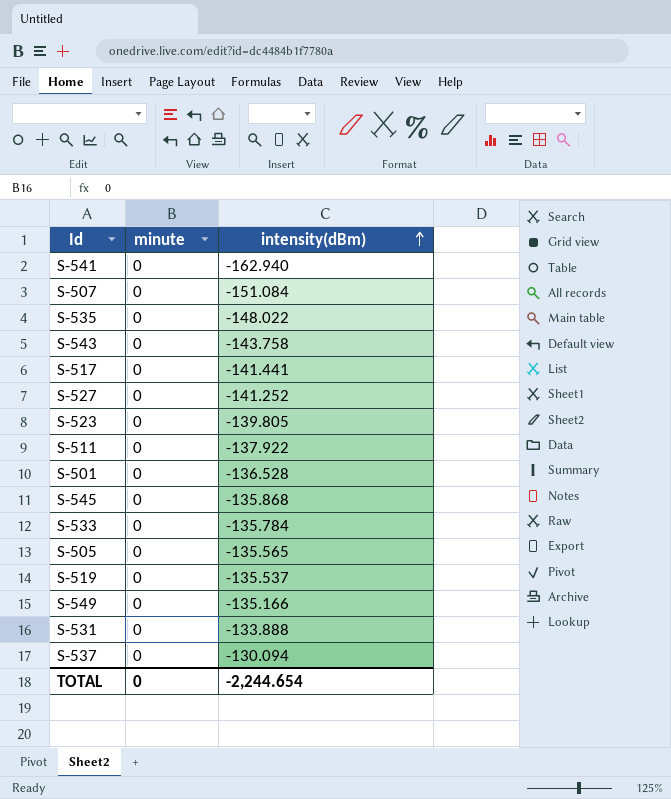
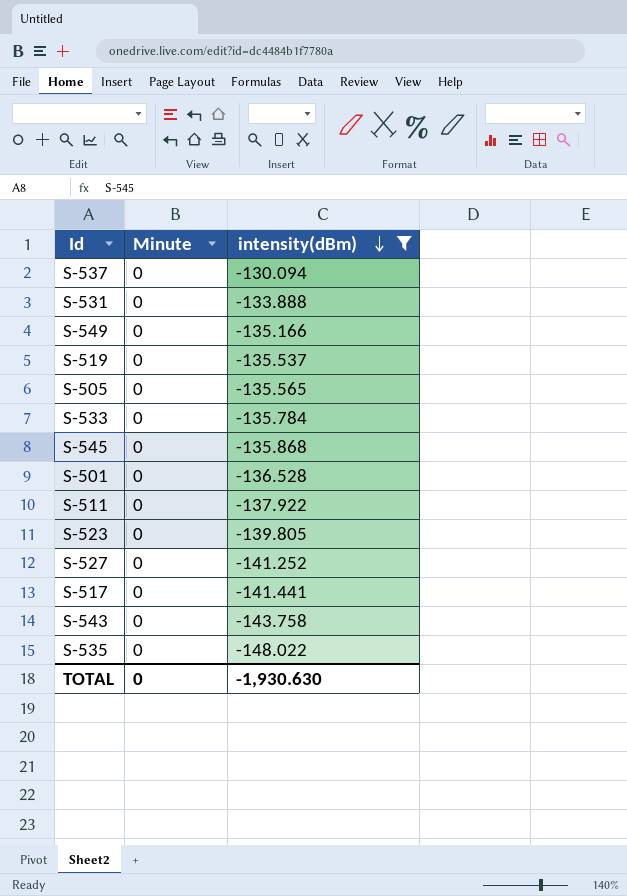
filter: none -> intensity(dBm) >= -148.022
row order: intensity(dBm) ascending -> intensity(dBm) descending
column name: minute -> Minute
TOTAL | intensity(dBm): -2,244.654 -> -1,930.630

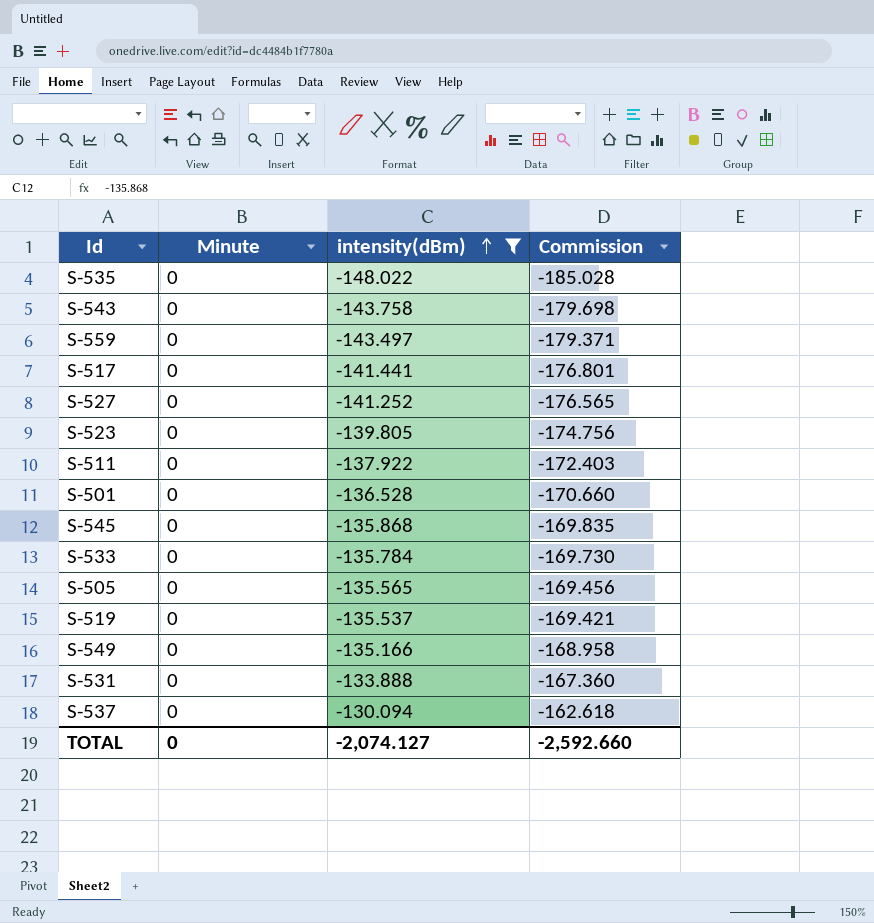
row order: intensity(dBm) descending -> intensity(dBm) ascending
column Commission | formula: none -> [intensity(dBm)] * 1.25
row S-559: none -> 0 | -143.497 | -179.371
TOTAL | intensity(dBm): -1,930.630 -> -2,074.127

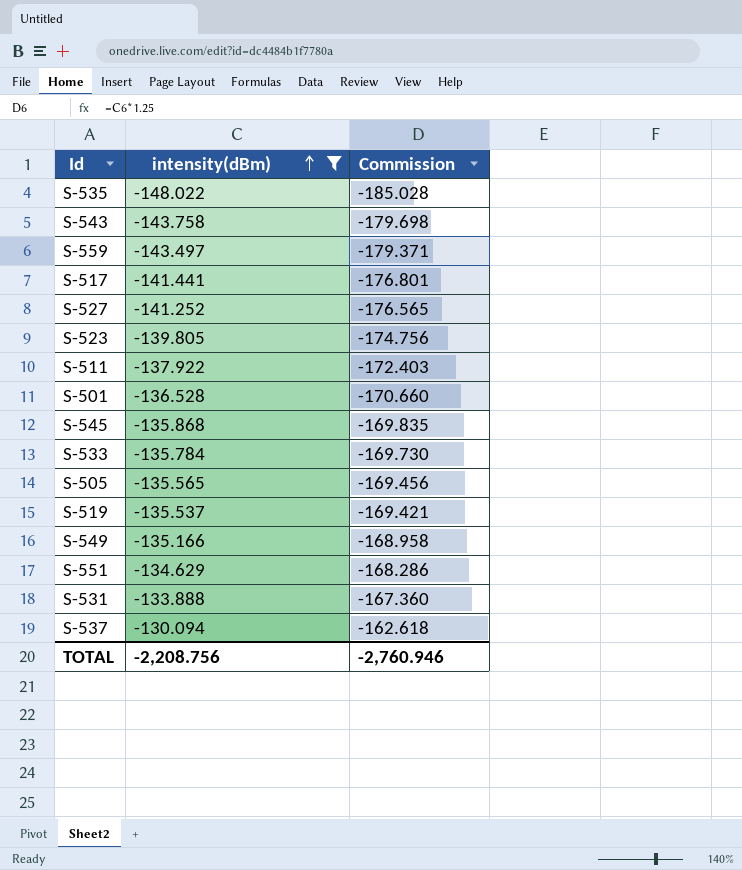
column Minute | position: 2 -> none
row S-551: none -> -134.629 | -168.286
TOTAL | intensity(dBm): -2,074.127 -> -2,208.756
TOTAL | Commission: -2,592.660 -> -2,760.946

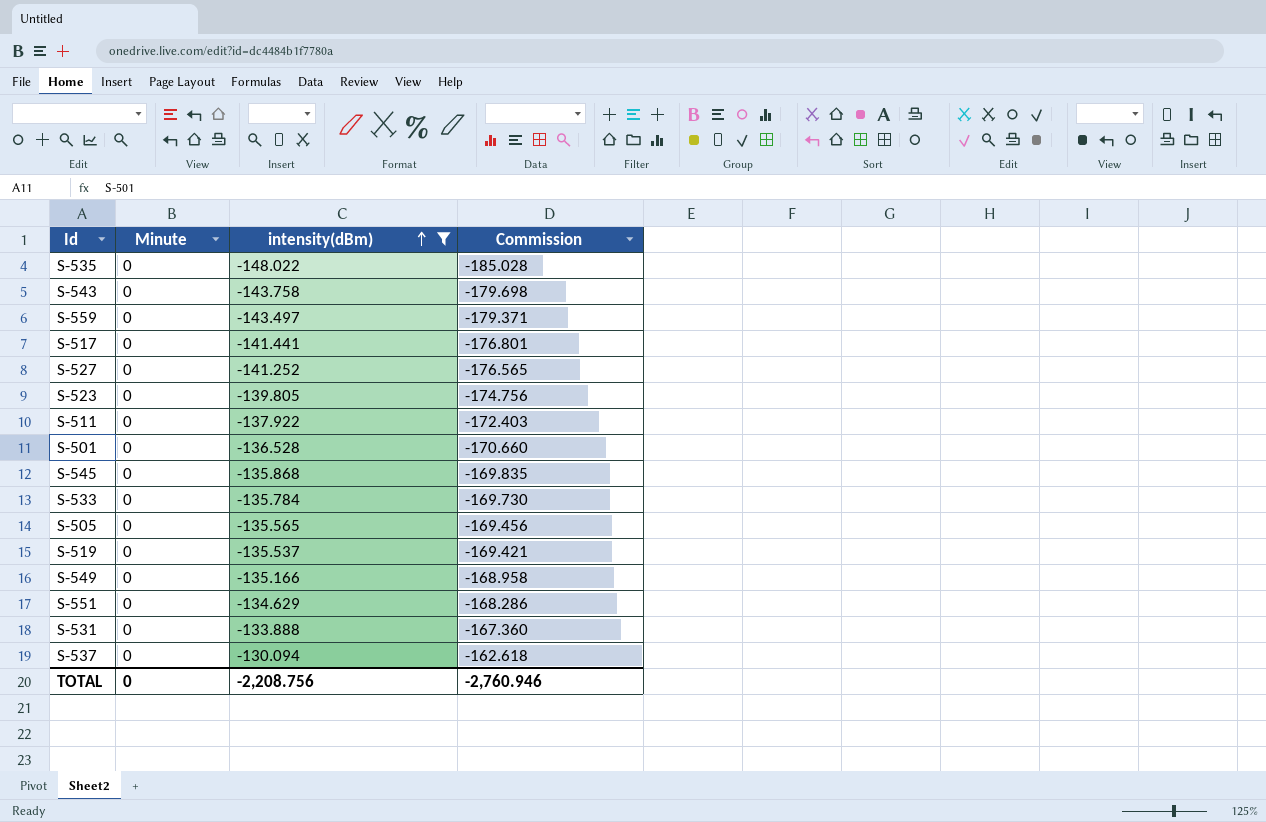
column Minute | position: none -> 2

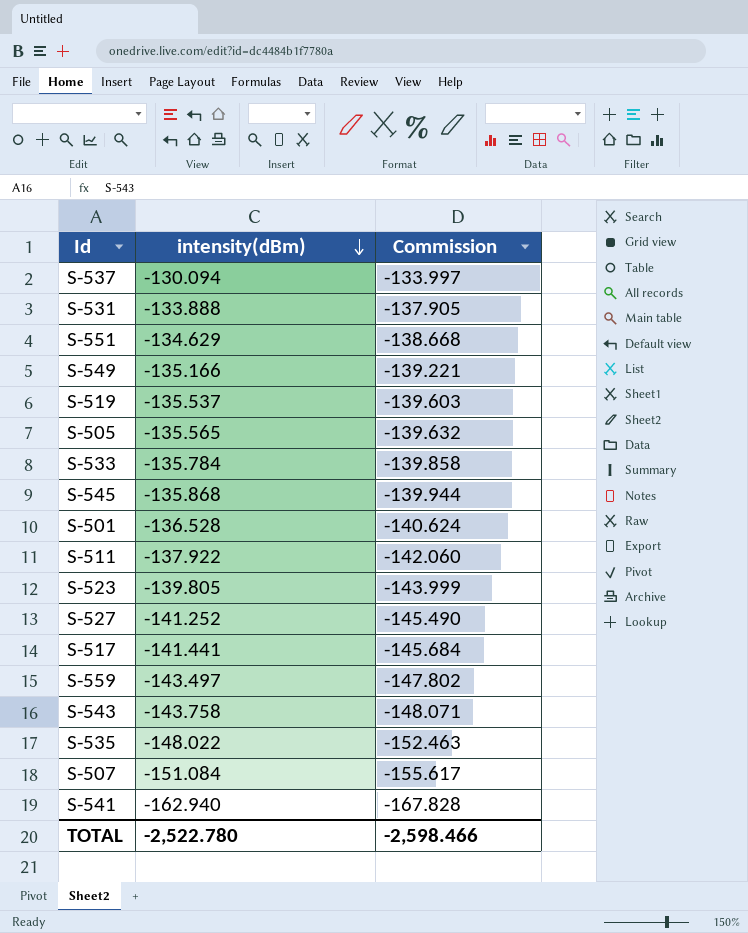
filter: intensity(dBm) >= -148.022 -> none
row order: intensity(dBm) ascending -> intensity(dBm) descending
column Minute | position: 2 -> none
column Commission | formula: [intensity(dBm)] * 1.25 -> [intensity(dBm)] * 1.03
TOTAL | intensity(dBm): -2,208.756 -> -2,522.780
TOTAL | Commission: -2,760.946 -> -2,598.466

